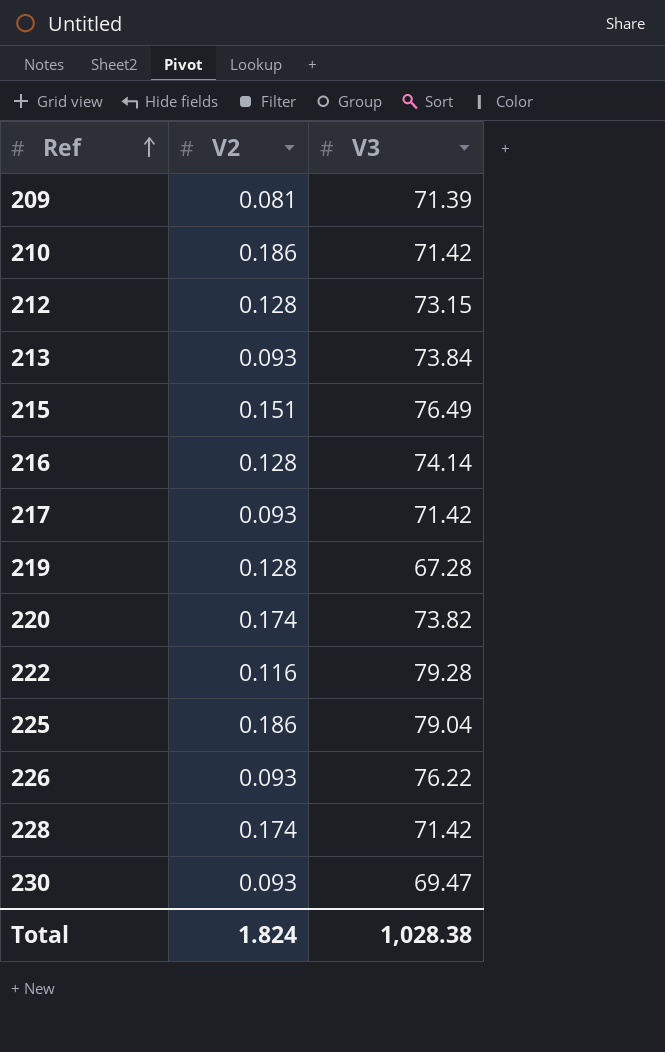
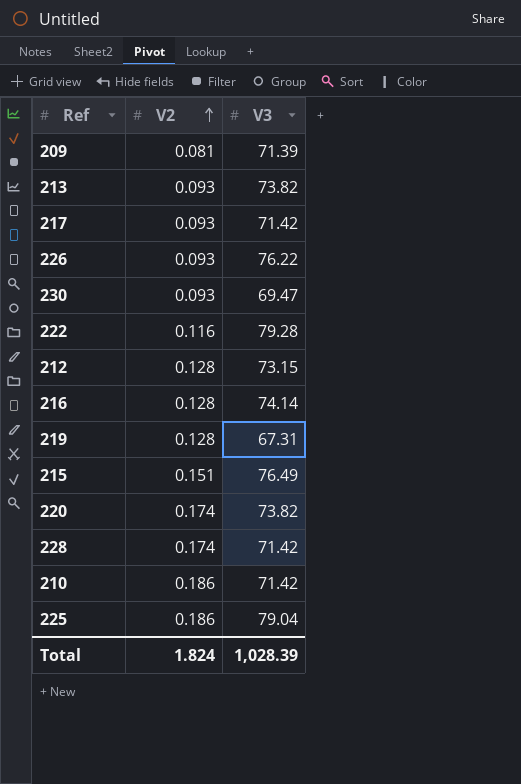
row order: Ref ascending -> V2 ascending
213 | V3: 73.84 -> 73.82
219 | V3: 67.28 -> 67.31
Total | V3: 1,028.38 -> 1,028.39

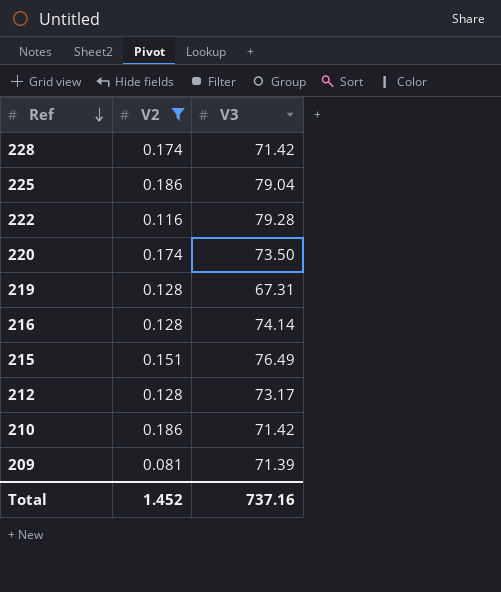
filter: none -> V2 != 0.093
row order: V2 ascending -> Ref descending
220 | V3: 73.82 -> 73.50
212 | V3: 73.15 -> 73.17
Total | V2: 1.824 -> 1.452
Total | V3: 1,028.39 -> 737.16

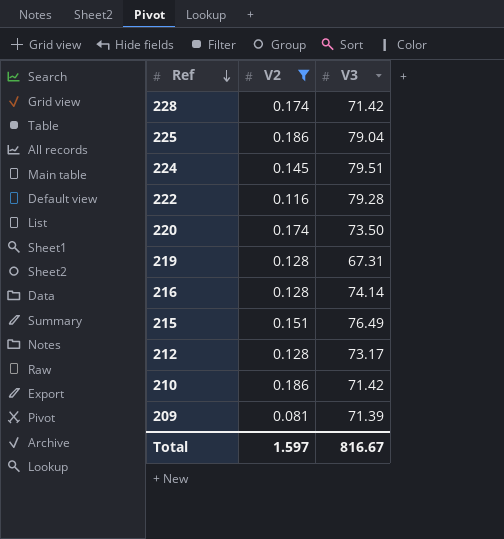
row 224: none -> 0.145 | 79.51
Total | V2: 1.452 -> 1.597
Total | V3: 737.16 -> 816.67

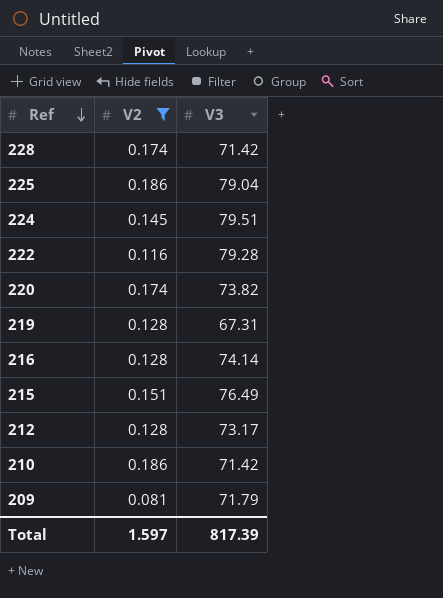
220 | V3: 73.50 -> 73.82
209 | V3: 71.39 -> 71.79
Total | V3: 816.67 -> 817.39

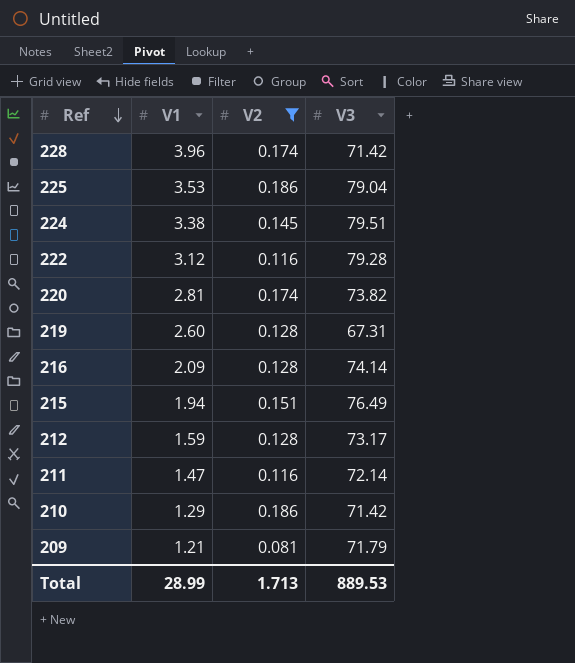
column V1 | position: none -> 2
row 211: none -> 1.47 | 0.116 | 72.14
Total | V2: 1.597 -> 1.713
Total | V3: 817.39 -> 889.53

